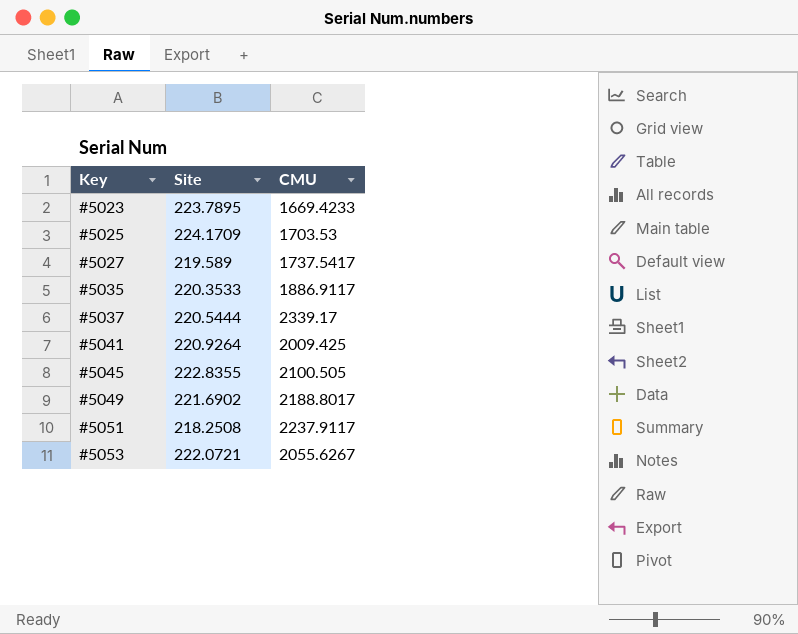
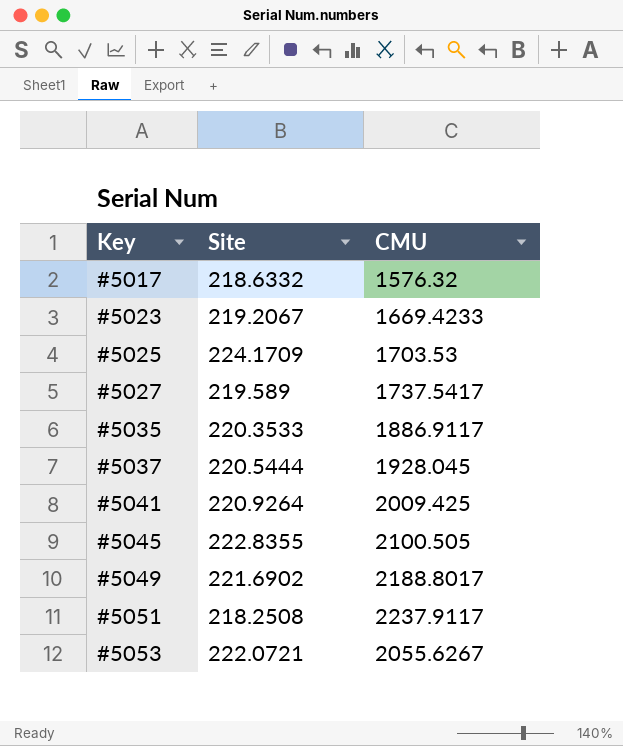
row #5017: none -> 218.6332 | 1576.32
#5023 | Site: 223.7895 -> 219.2067
#5037 | CMU: 2339.17 -> 1928.045

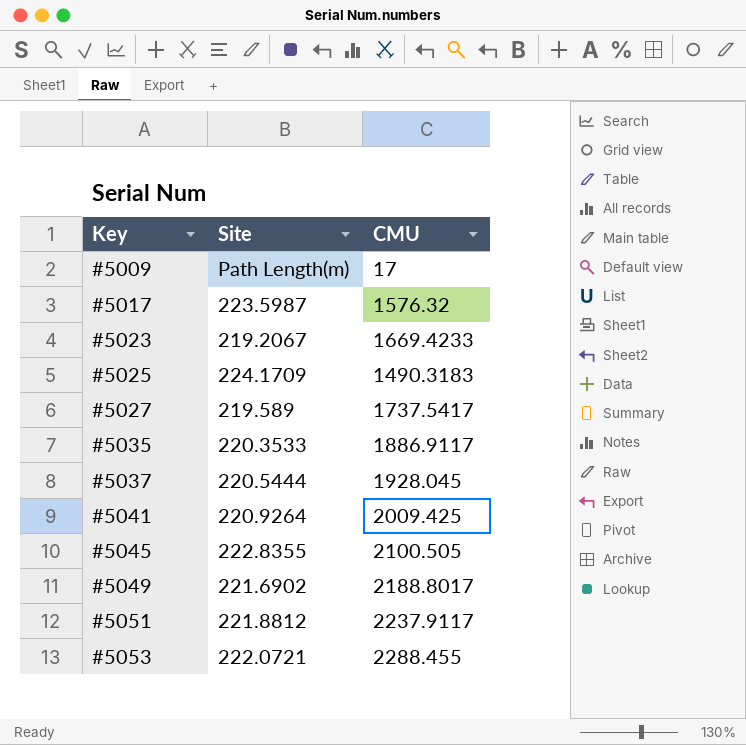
row #5009: none -> Path Length(m) | 17
#5017 | Site: 218.6332 -> 223.5987
#5025 | CMU: 1703.53 -> 1490.3183
#5051 | Site: 218.2508 -> 221.8812
#5053 | CMU: 2055.6267 -> 2288.455

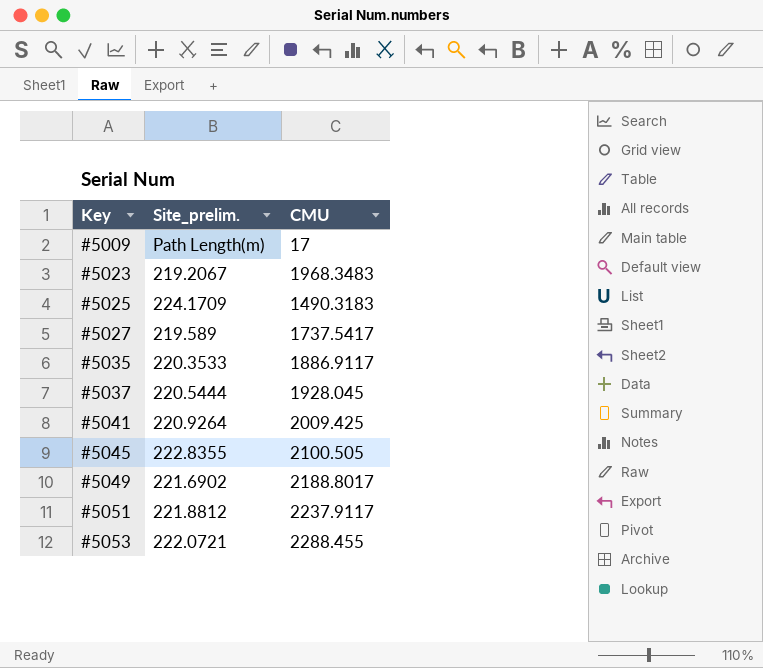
column name: Site -> Site_prelim.
row #5017: 223.5987 | 1576.32 -> none
#5023 | CMU: 1669.4233 -> 1968.3483

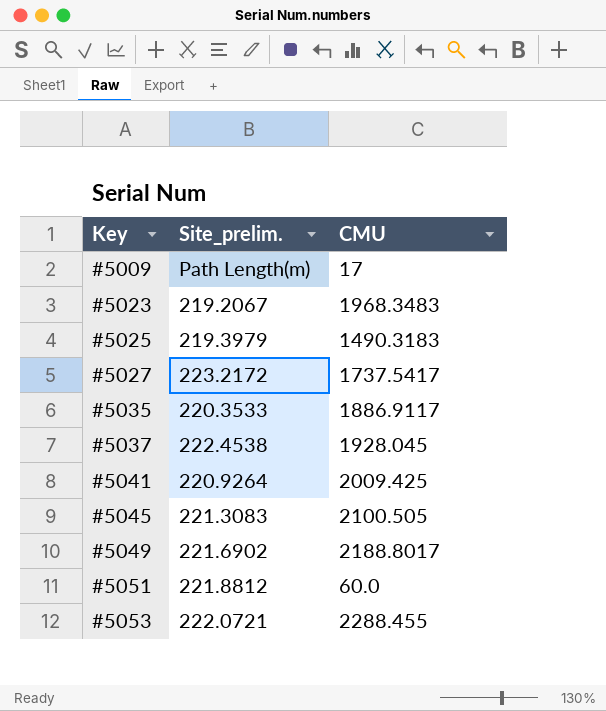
#5025 | Site_prelim.: 224.1709 -> 219.3979
#5027 | Site_prelim.: 219.589 -> 223.2172
#5037 | Site_prelim.: 220.5444 -> 222.4538
#5045 | Site_prelim.: 222.8355 -> 221.3083
#5051 | CMU: 2237.9117 -> 60.0

